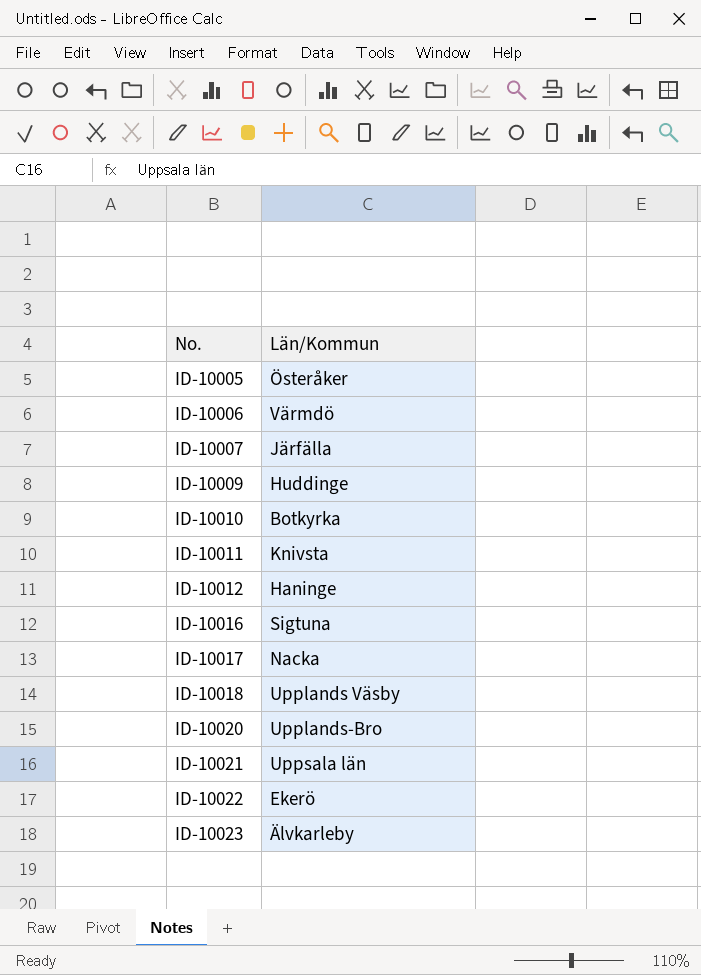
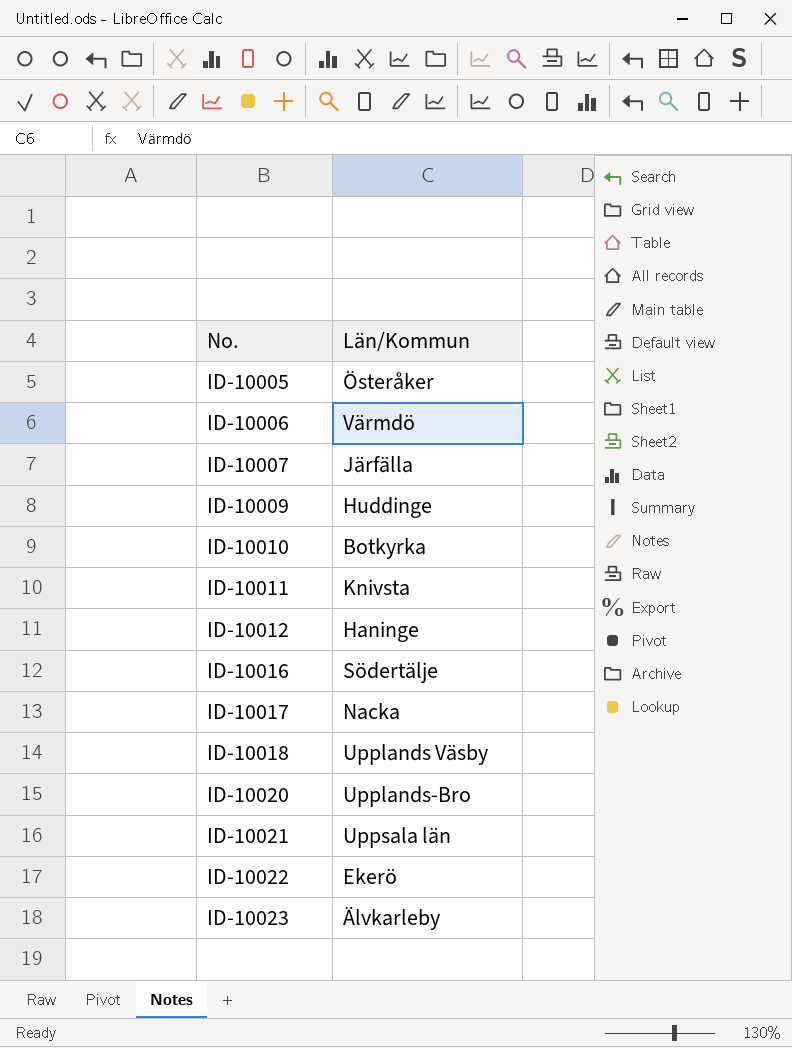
ID-10016 | Län/Kommun: Sigtuna -> Södertälje

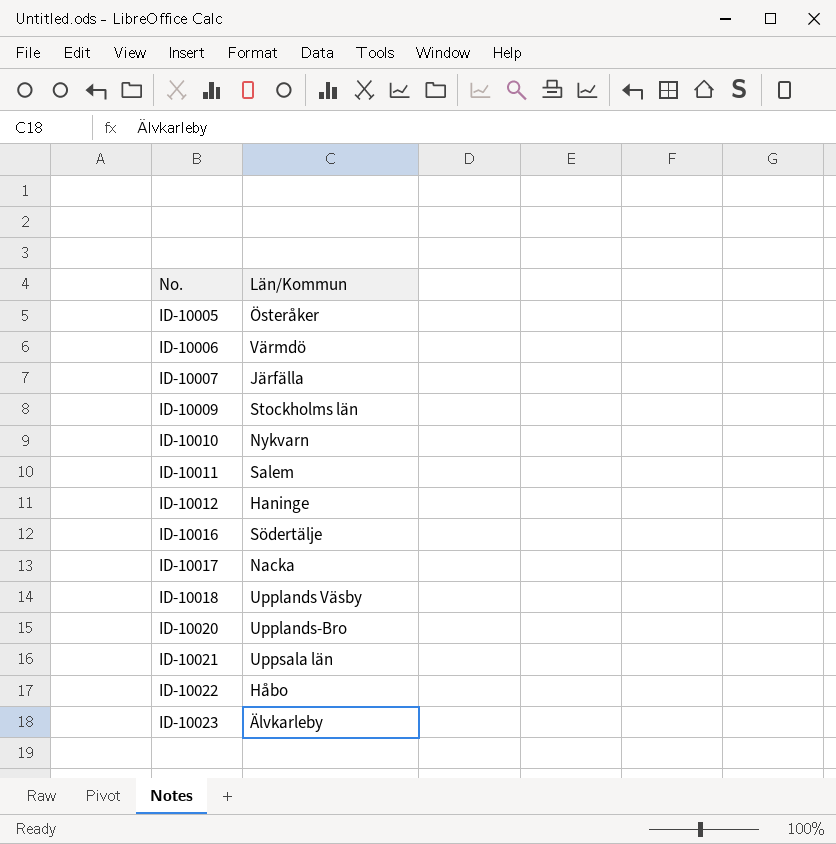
ID-10009 | Län/Kommun: Huddinge -> Stockholms län
ID-10010 | Län/Kommun: Botkyrka -> Nykvarn
ID-10011 | Län/Kommun: Knivsta -> Salem
ID-10022 | Län/Kommun: Ekerö -> Håbo

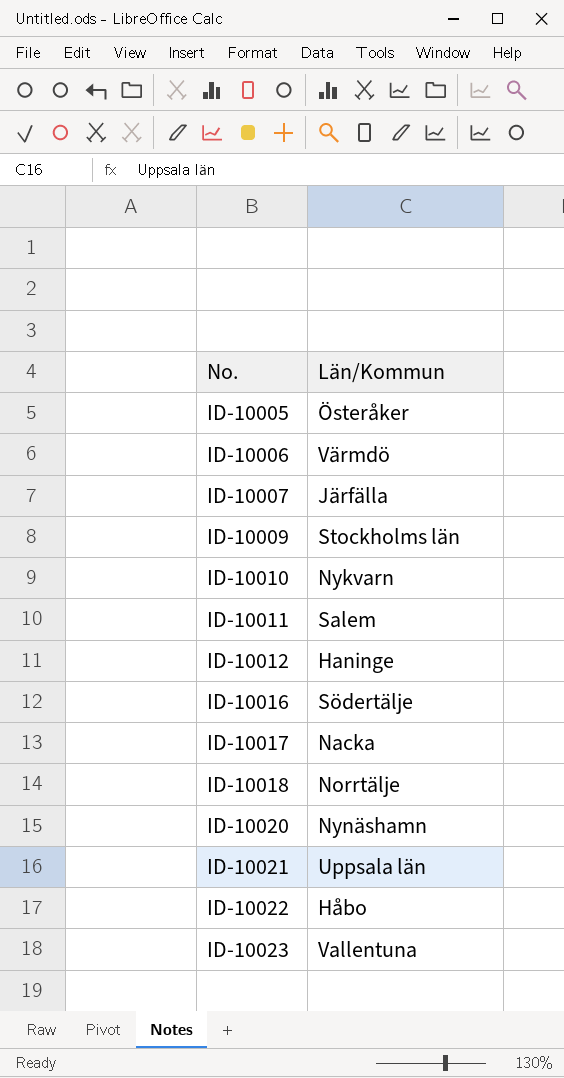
ID-10018 | Län/Kommun: Upplands Väsby -> Norrtälje
ID-10020 | Län/Kommun: Upplands-Bro -> Nynäshamn
ID-10023 | Län/Kommun: Älvkarleby -> Vallentuna

